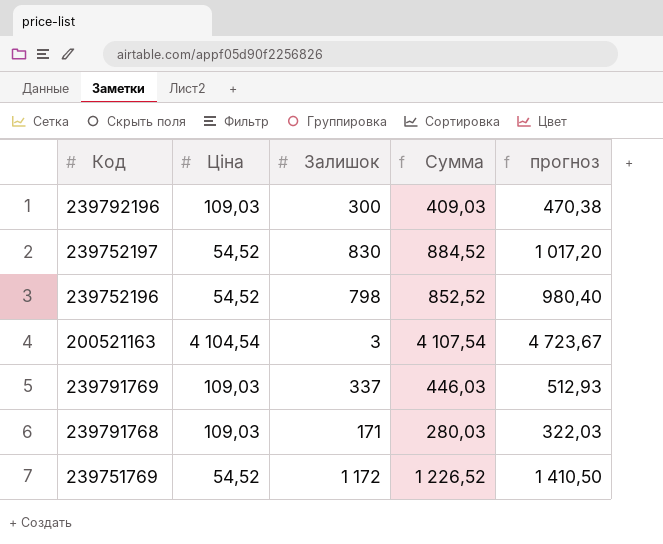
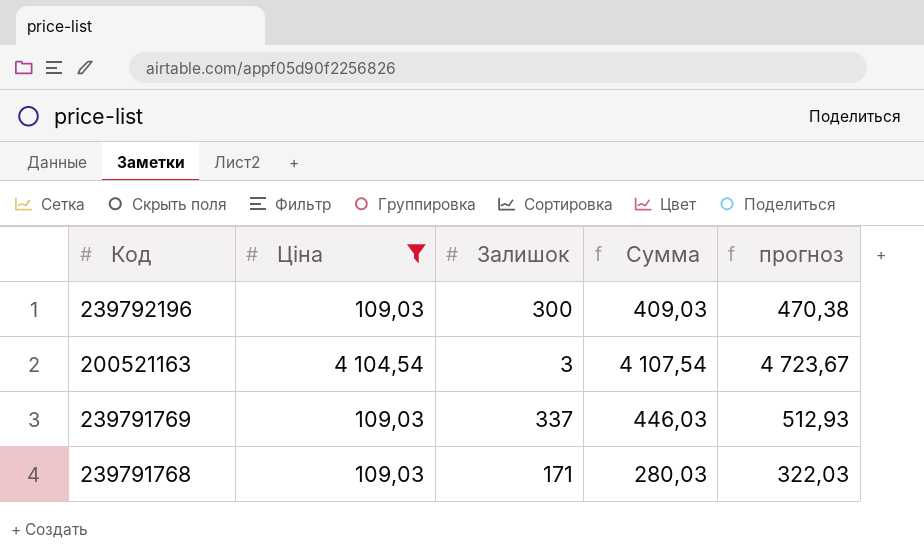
filter: none -> Ціна != 54,52

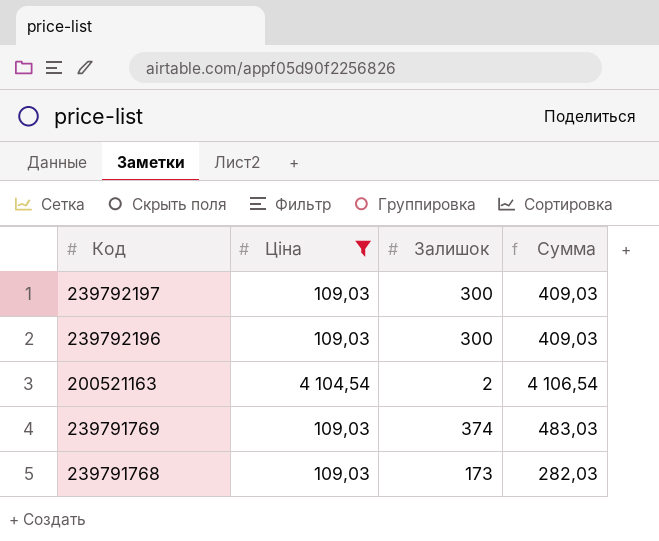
column прогноз | formula: [Сумма] * 1,15 -> none
row 239792197: none -> 109,03 | 300 | 409,03
200521163 | Залишок: 3 -> 2
200521163 | Сумма: 4 107,54 -> 4 106,54
239791769 | Залишок: 337 -> 374
239791769 | Сумма: 446,03 -> 483,03
239791768 | Залишок: 171 -> 173
239791768 | Сумма: 280,03 -> 282,03

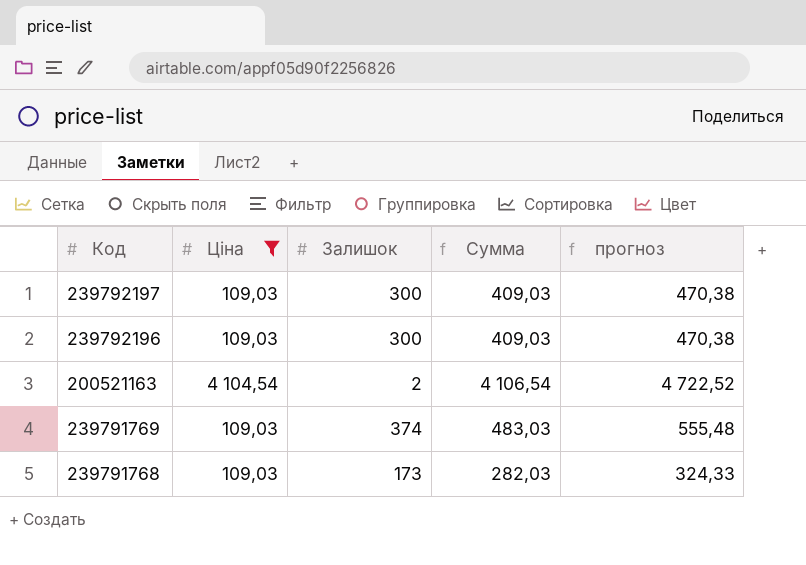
column прогноз | formula: none -> [Сумма] * 1,15

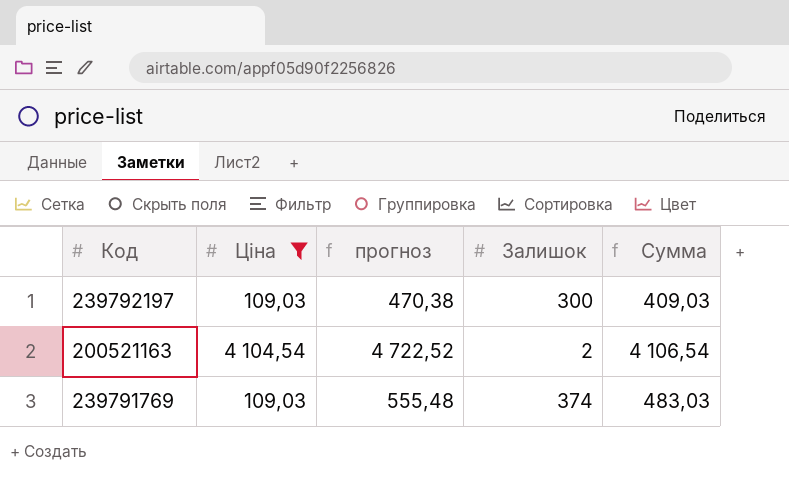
column прогноз | position: 5 -> 3
row 239792196: 109,03 | 300 | 409,03 | 470,38 -> none
row 239791768: 109,03 | 173 | 282,03 | 324,33 -> none

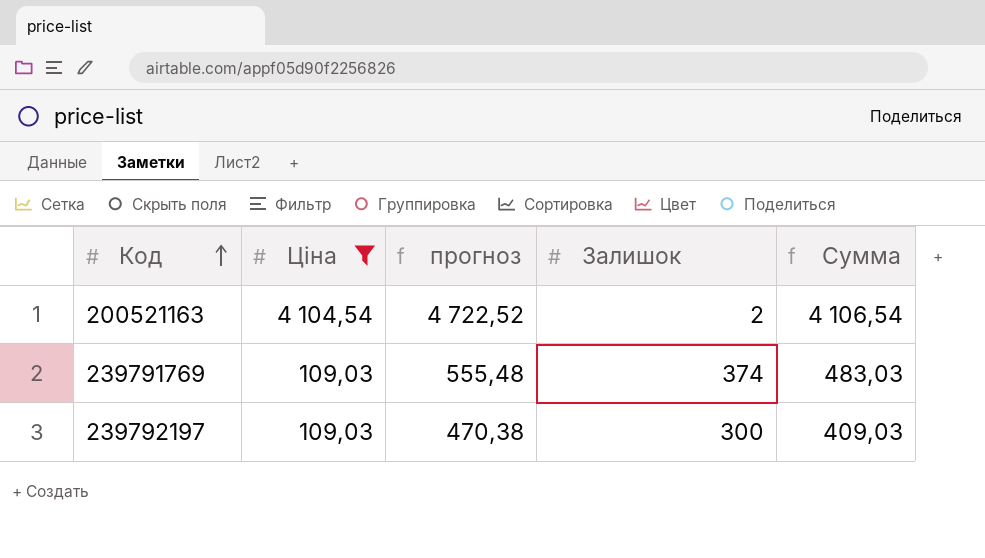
row order: none -> Код ascending

